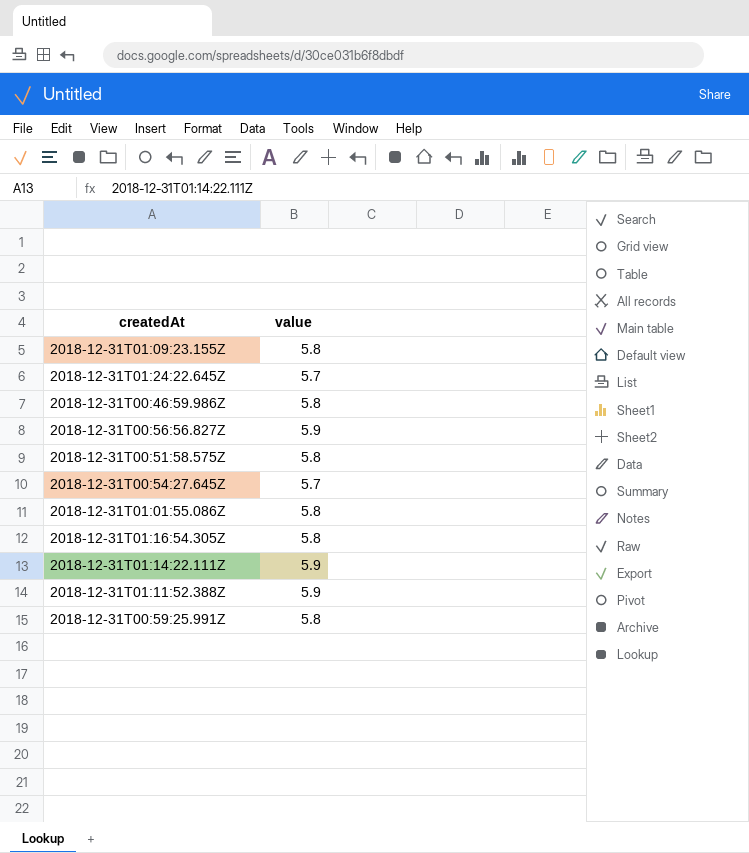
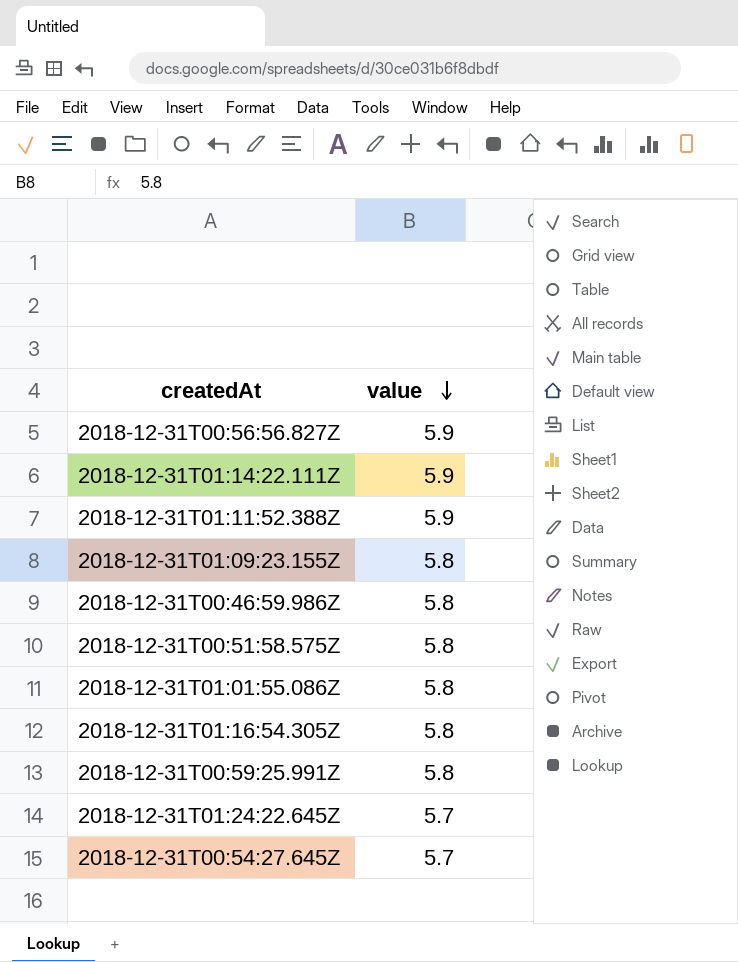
row order: none -> value descending

